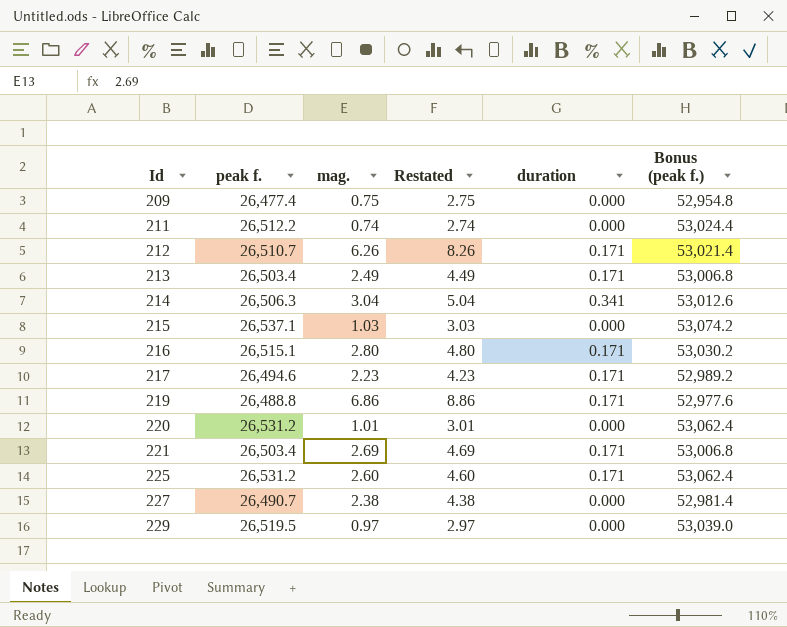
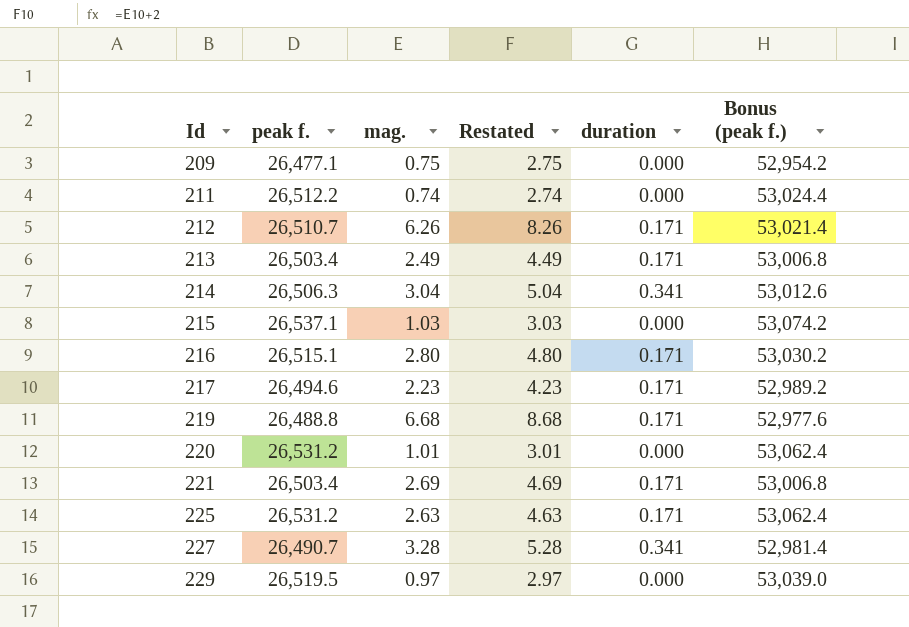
209 | peak f.: 26,477.4 -> 26,477.1
209 | Bonus (peak f.): 52,954.8 -> 52,954.2
219 | mag.: 6.86 -> 6.68
219 | Restated: 8.86 -> 8.68
225 | mag.: 2.60 -> 2.63
225 | Restated: 4.60 -> 4.63
227 | mag.: 2.38 -> 3.28
227 | Restated: 4.38 -> 5.28
227 | duration: 0.000 -> 0.341

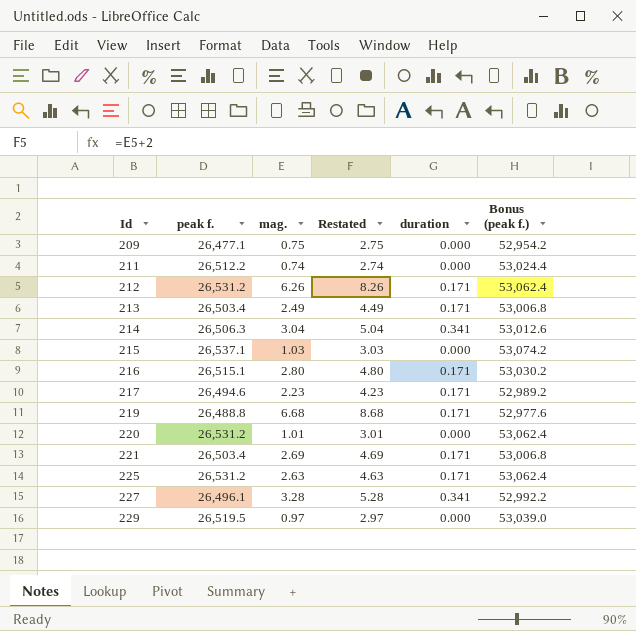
212 | peak f.: 26,510.7 -> 26,531.2
212 | Bonus (peak f.): 53,021.4 -> 53,062.4
227 | peak f.: 26,490.7 -> 26,496.1
227 | Bonus (peak f.): 52,981.4 -> 52,992.2

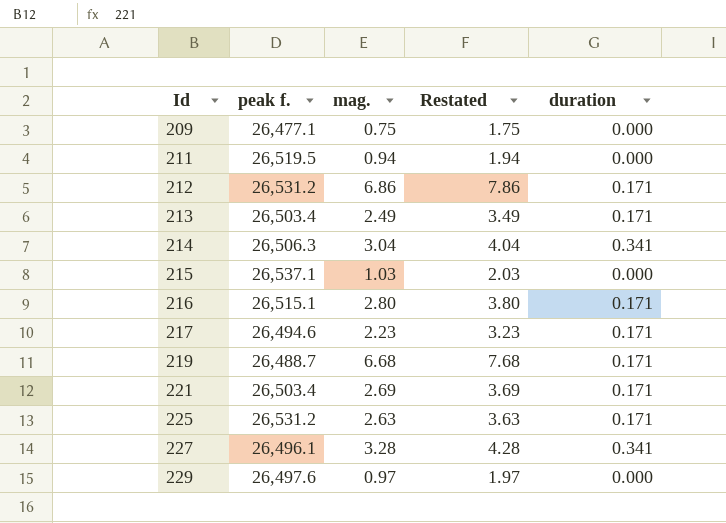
column Bonus (peak f.) | formula: [peak f.] * 2 -> none
column Restated | formula: [mag.] + 2 -> [mag.] + 1
row 220: 26,531.2 | 1.01 | 3.01 | 0.000 | 53,062.4 -> none
211 | peak f.: 26,512.2 -> 26,519.5
211 | mag.: 0.74 -> 0.94
212 | mag.: 6.26 -> 6.86
219 | peak f.: 26,488.8 -> 26,488.7
229 | peak f.: 26,519.5 -> 26,497.6

